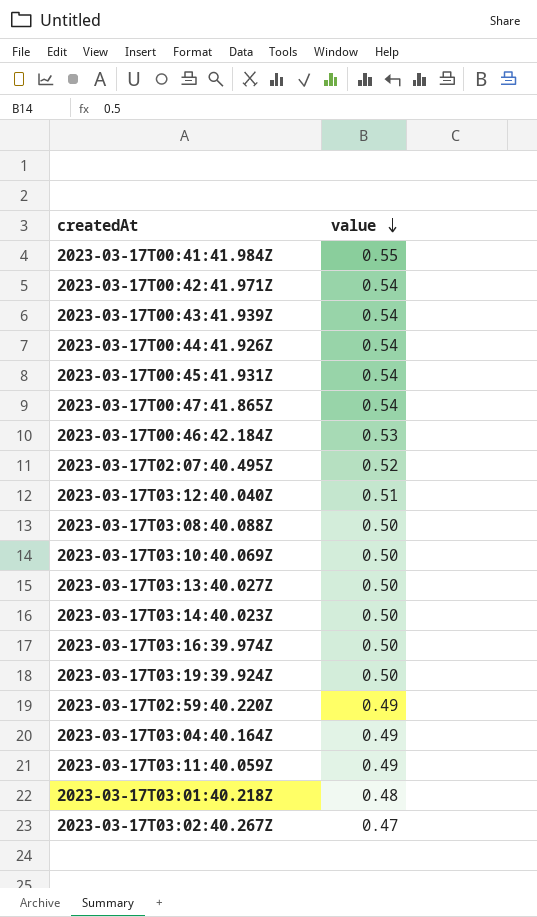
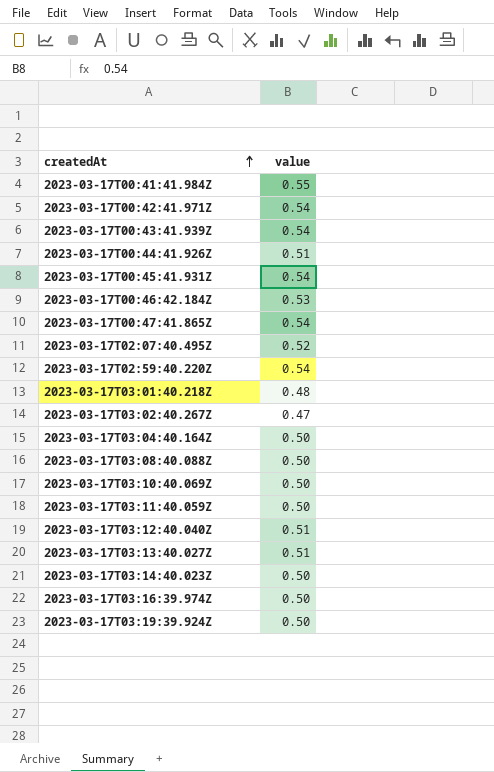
row order: value descending -> createdAt ascending
2023-03-17T00:44:41.926Z | value: 0.54 -> 0.51
2023-03-17T02:59:40.220Z | value: 0.49 -> 0.54
2023-03-17T03:04:40.164Z | value: 0.49 -> 0.50
2023-03-17T03:11:40.059Z | value: 0.49 -> 0.50
2023-03-17T03:13:40.027Z | value: 0.50 -> 0.51

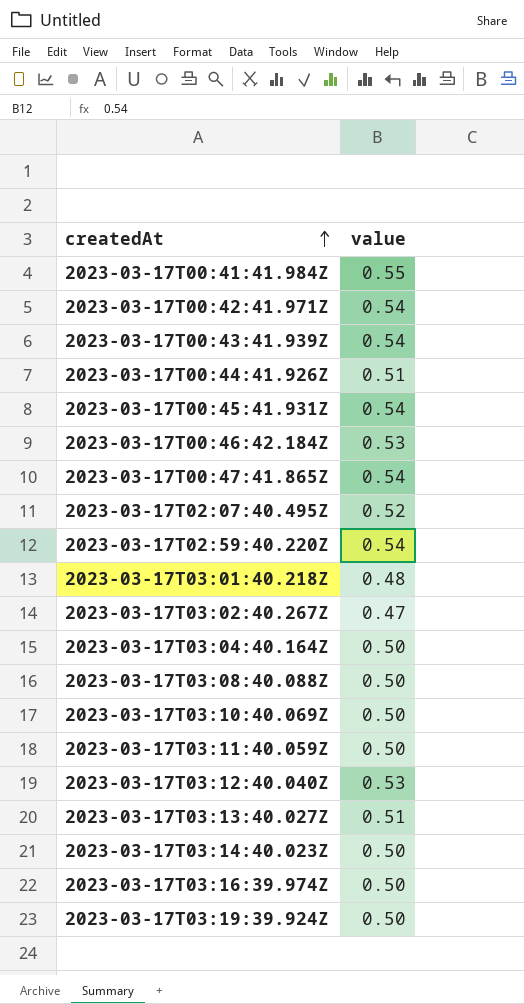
2023-03-17T03:12:40.040Z | value: 0.51 -> 0.53

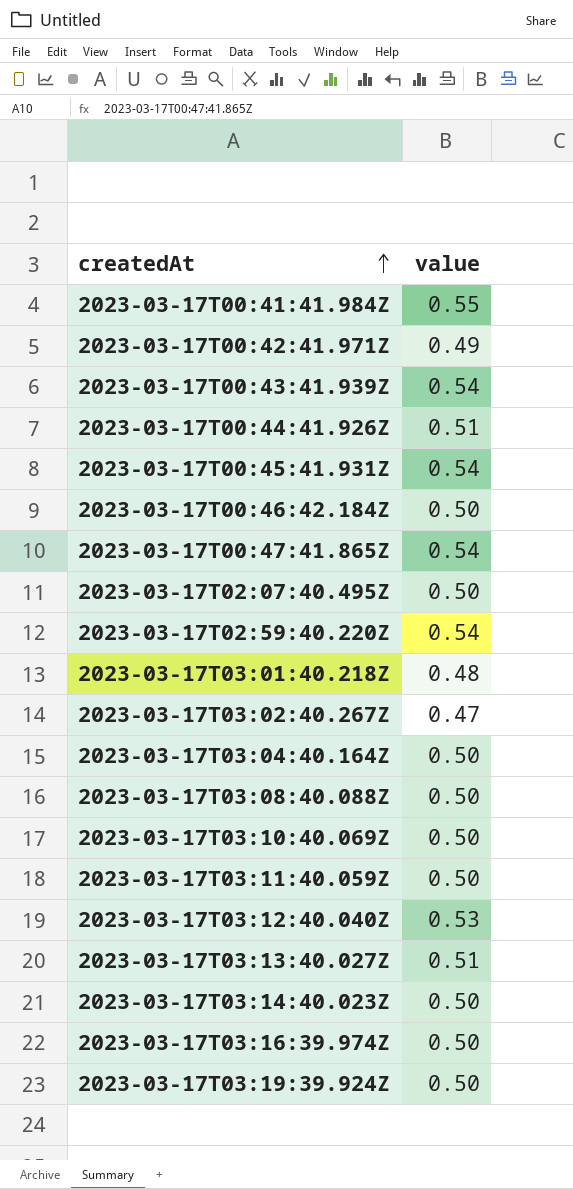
2023-03-17T00:42:41.971Z | value: 0.54 -> 0.49
2023-03-17T00:46:42.184Z | value: 0.53 -> 0.50
2023-03-17T02:07:40.495Z | value: 0.52 -> 0.50

